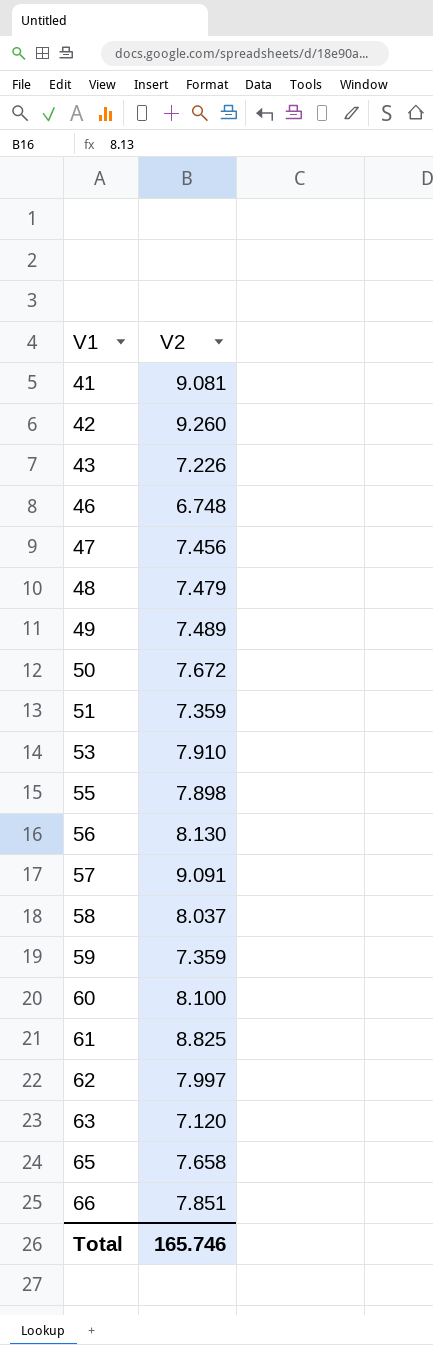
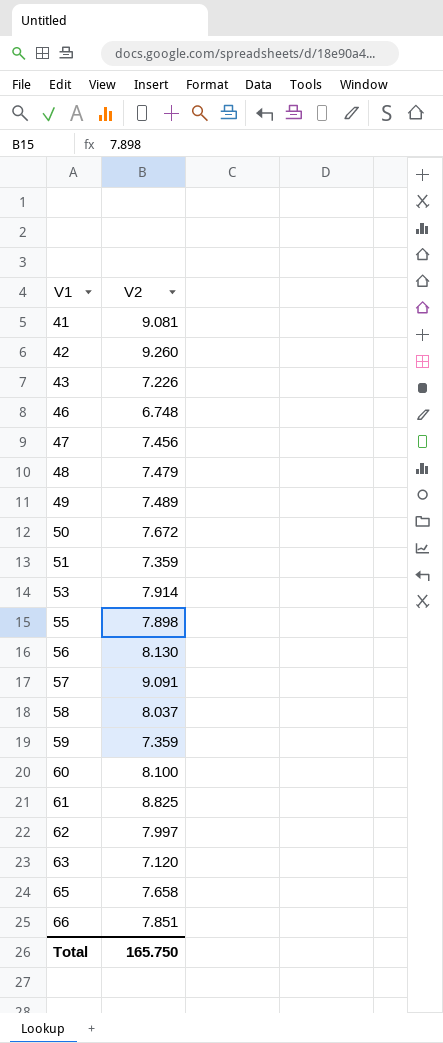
53 | V2: 7.910 -> 7.914
Total | V2: 165.746 -> 165.750

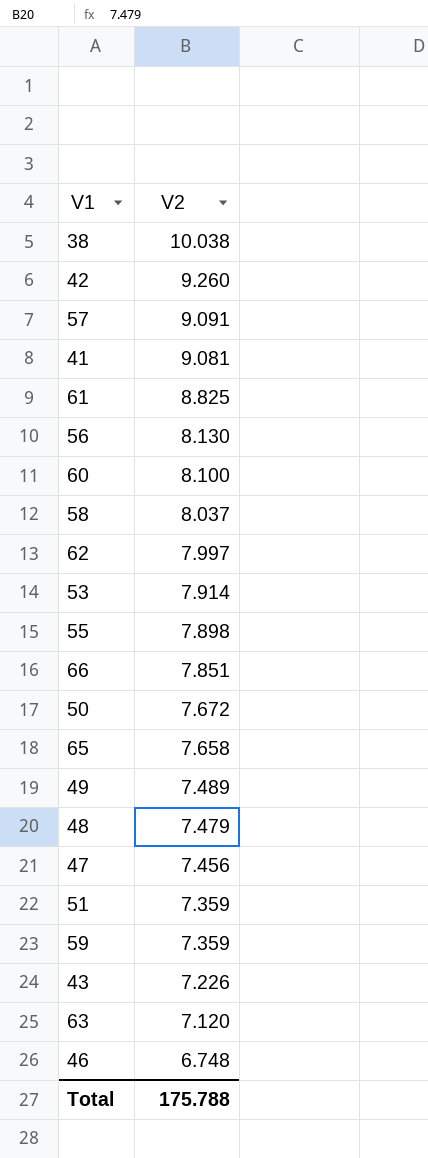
row order: V1 ascending -> V2 descending
row 38: none -> 10.038
Total | V2: 165.750 -> 175.788

